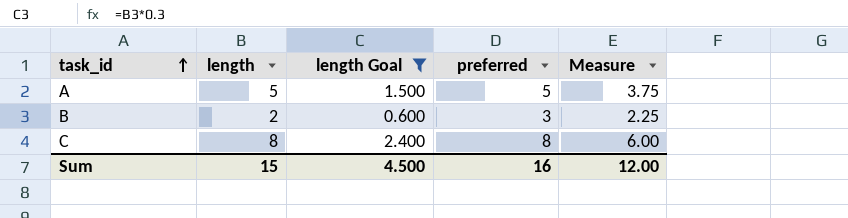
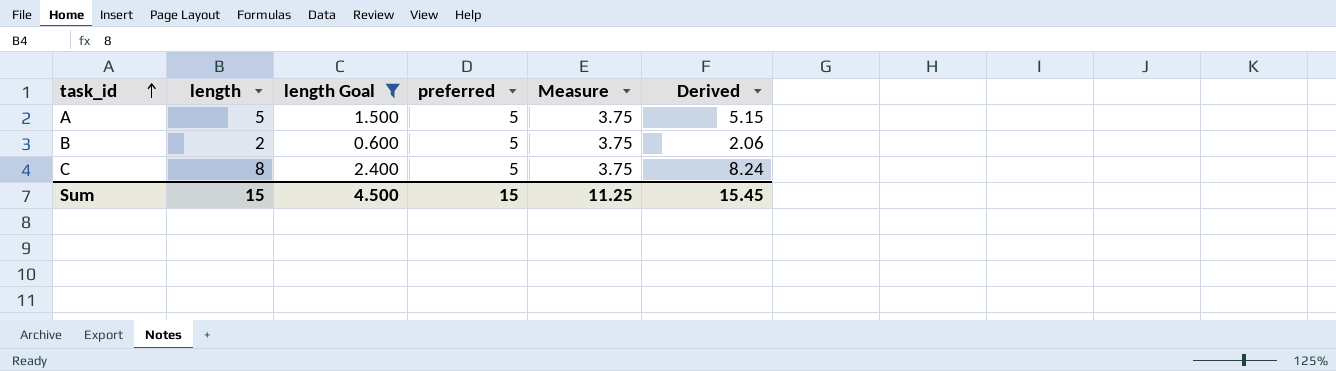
column Derived | formula: none -> [length] * 1.03
B | preferred: 3 -> 5
B | Measure: 2.25 -> 3.75
C | preferred: 8 -> 5
C | Measure: 6.00 -> 3.75
Sum | preferred: 16 -> 15
Sum | Measure: 12.00 -> 11.25

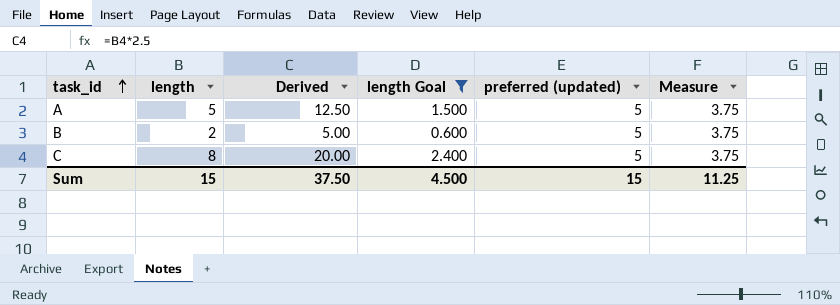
column Derived | formula: [length] * 1.03 -> [length] * 2.5
column Derived | position: 6 -> 3
column name: preferred -> preferred (updated)
Sum | Derived: 15.45 -> 37.50

